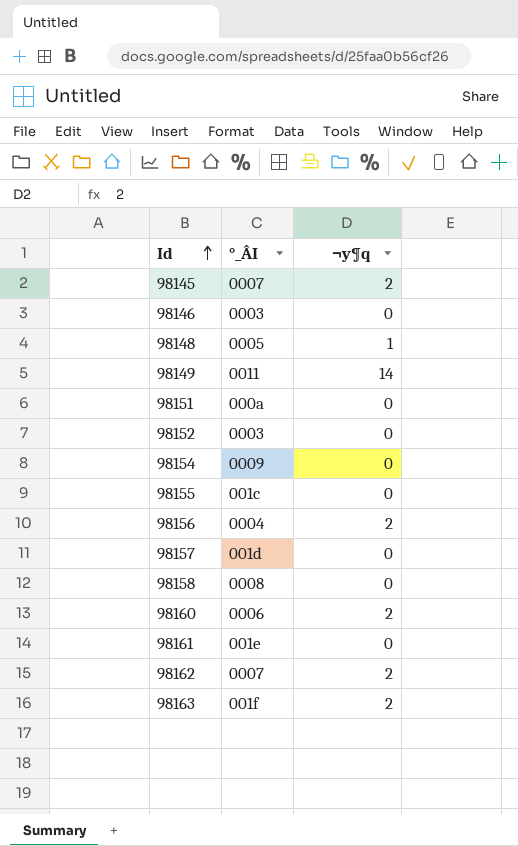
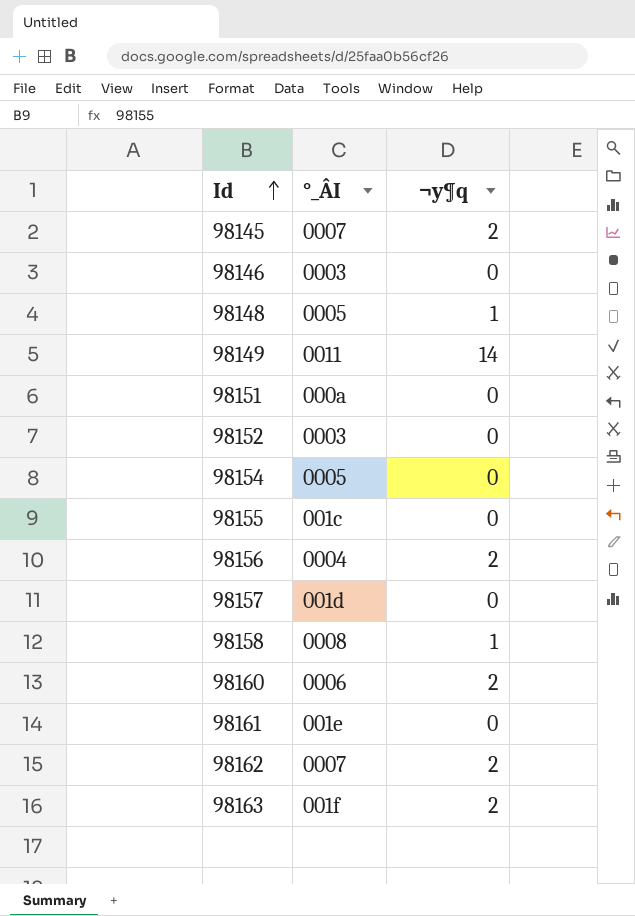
98154 | °_ÂI: 0009 -> 0005
98158 | ¬y¶q: 0 -> 1

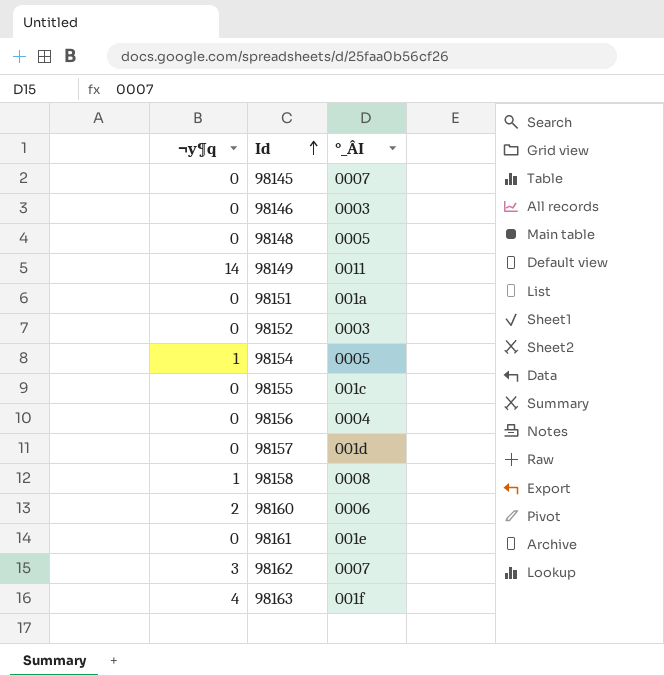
column ¬y¶q | position: 3 -> 1
98145 | ¬y¶q: 2 -> 0
98148 | ¬y¶q: 1 -> 0
98151 | °_ÂI: 000a -> 001a
98154 | ¬y¶q: 0 -> 1
98156 | ¬y¶q: 2 -> 0
98162 | ¬y¶q: 2 -> 3
98163 | ¬y¶q: 2 -> 4

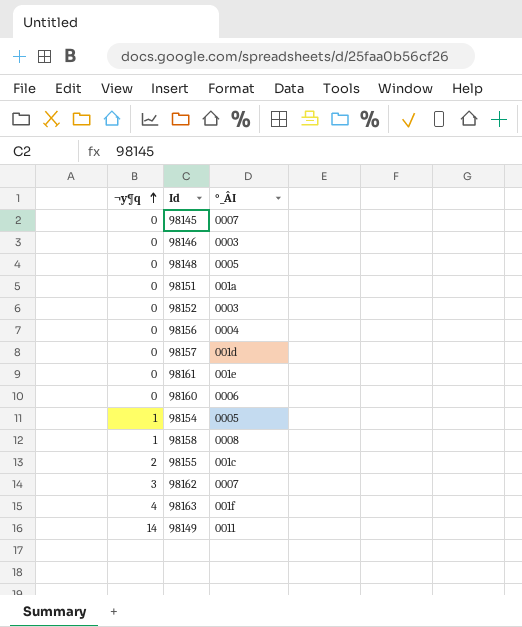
row order: Id ascending -> ¬y¶q ascending
98160 | ¬y¶q: 2 -> 0
98155 | ¬y¶q: 0 -> 2

